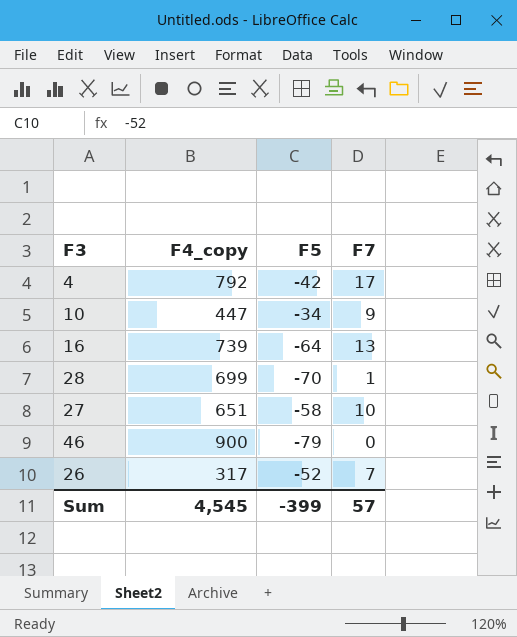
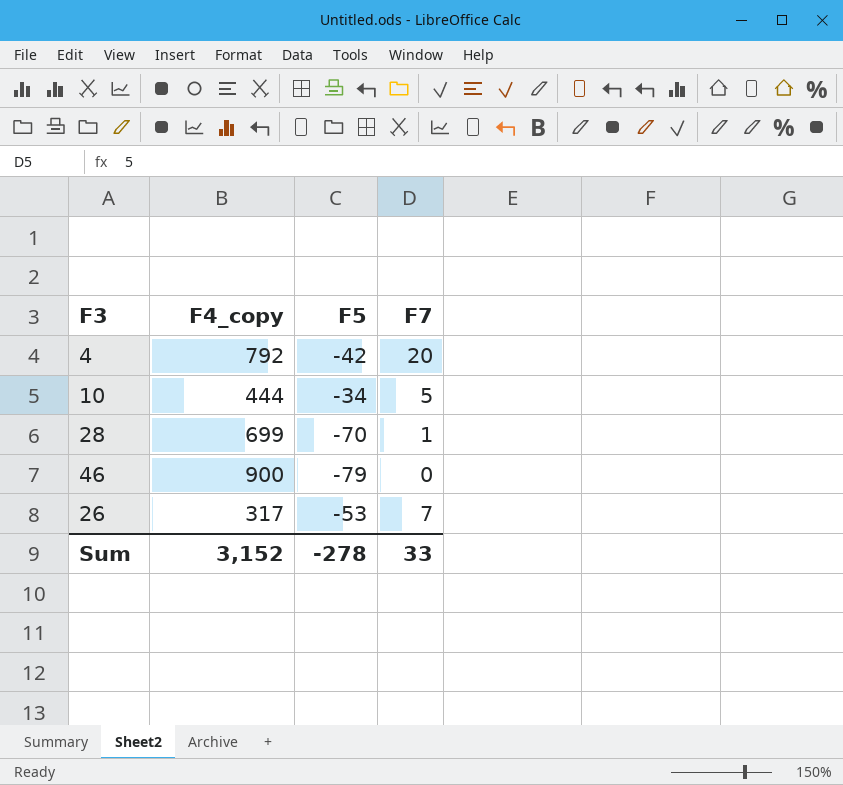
row 16: 739 | -64 | 13 -> none
row 27: 651 | -58 | 10 -> none
4 | F7: 17 -> 20
10 | F4_copy: 447 -> 444
10 | F7: 9 -> 5
26 | F5: -52 -> -53
Sum | F4_copy: 4,545 -> 3,152
Sum | F5: -399 -> -278
Sum | F7: 57 -> 33

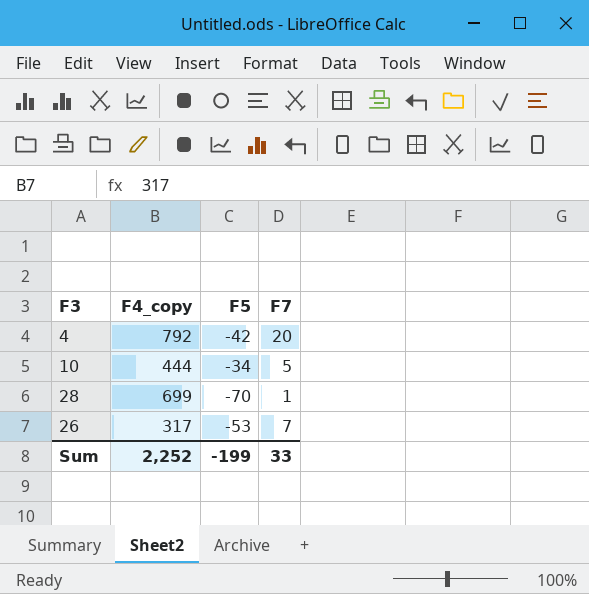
row 46: 900 | -79 | 0 -> none
Sum | F4_copy: 3,152 -> 2,252
Sum | F5: -278 -> -199

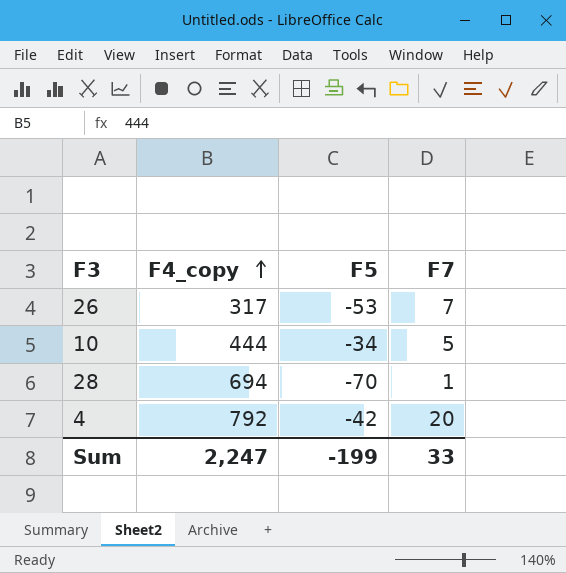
row order: none -> F4_copy ascending
28 | F4_copy: 699 -> 694
Sum | F4_copy: 2,252 -> 2,247

